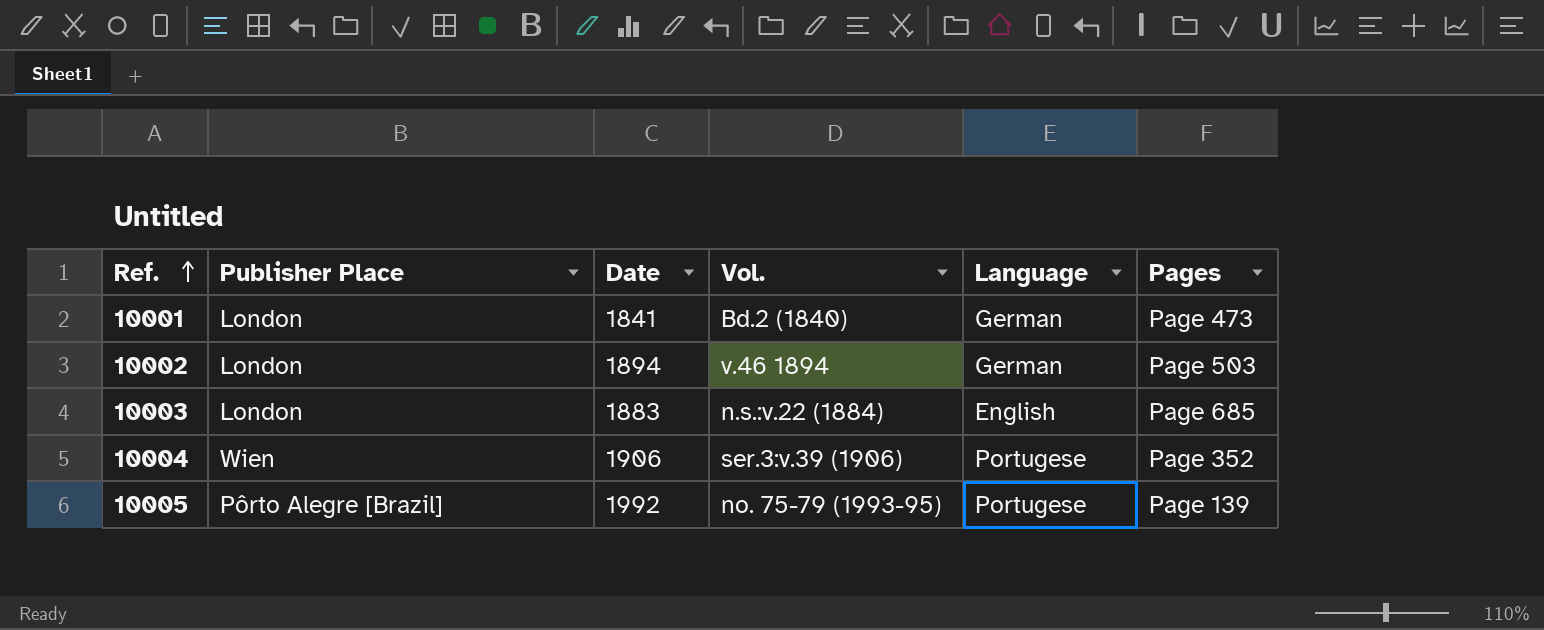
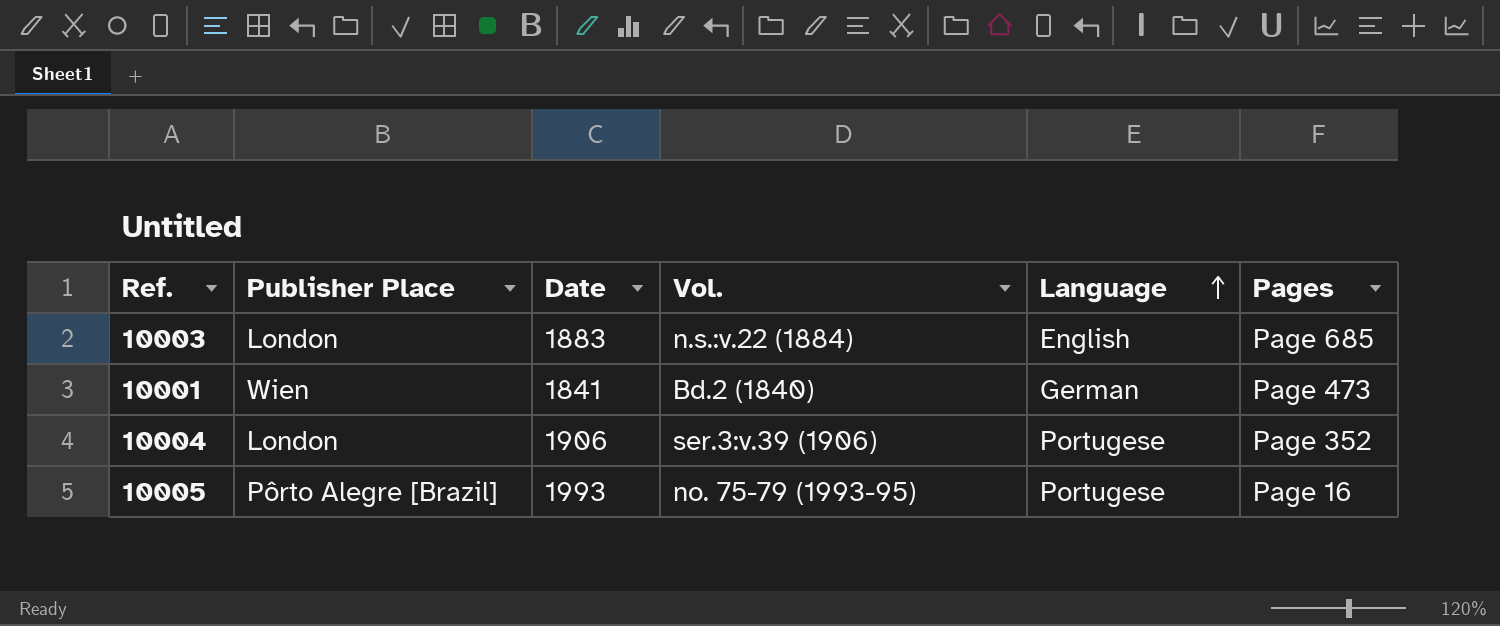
row order: Ref. ascending -> Language ascending
row 10002: London | 1894 | v.46 1894 | German | Page 503 -> none
10001 | Publisher Place: London -> Wien
10004 | Publisher Place: Wien -> London
10005 | Date: 1992 -> 1993
10005 | Pages: Page 139 -> Page 16

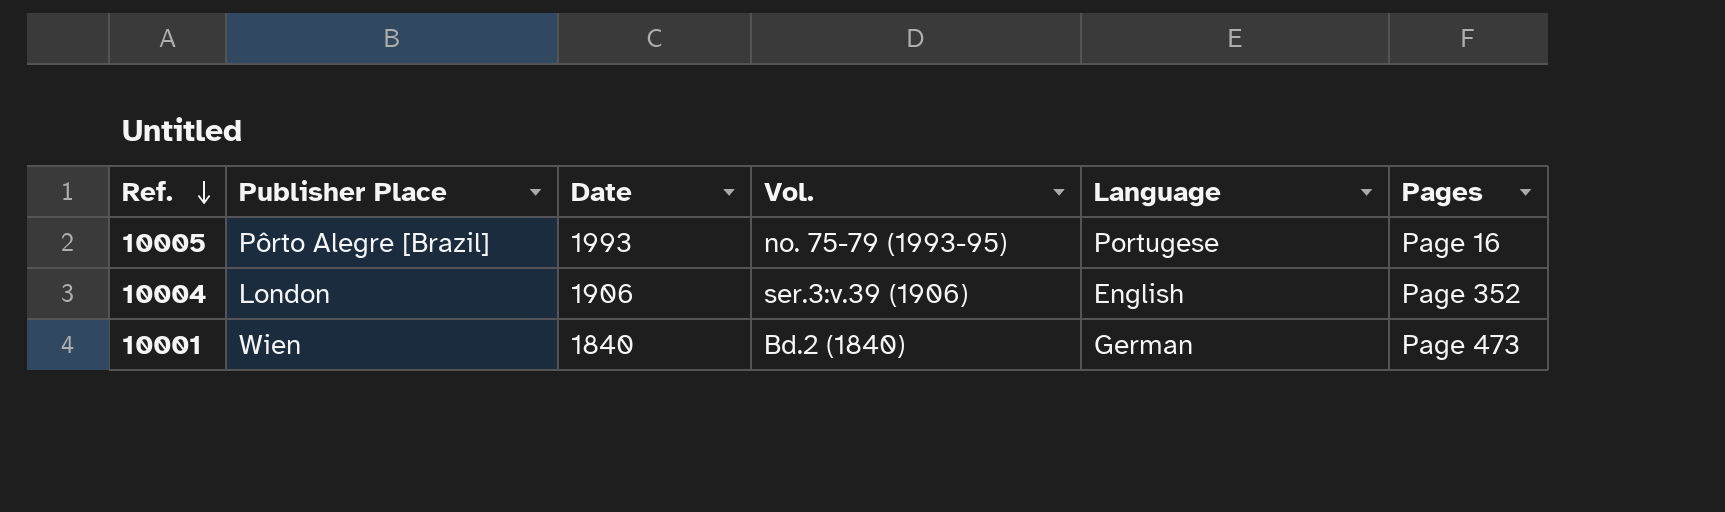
row order: Language ascending -> Ref. descending
row 10003: London | 1883 | n.s.:v.22 (1884) | English | Page 685 -> none
10004 | Language: Portugese -> English
10001 | Date: 1841 -> 1840

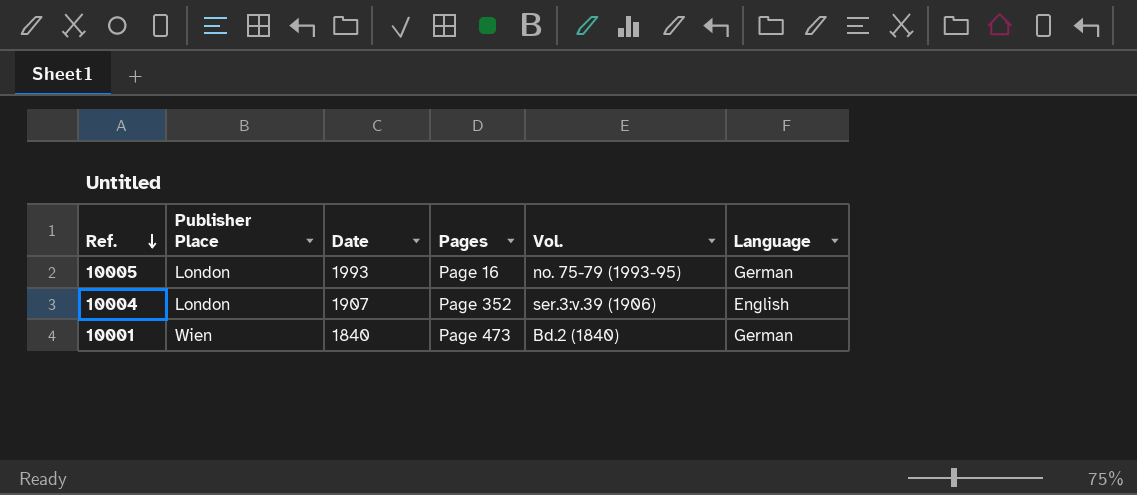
column Pages | position: 6 -> 4
10005 | Publisher Place: Pôrto Alegre [Brazil] -> London
10005 | Language: Portugese -> German
10004 | Date: 1906 -> 1907

